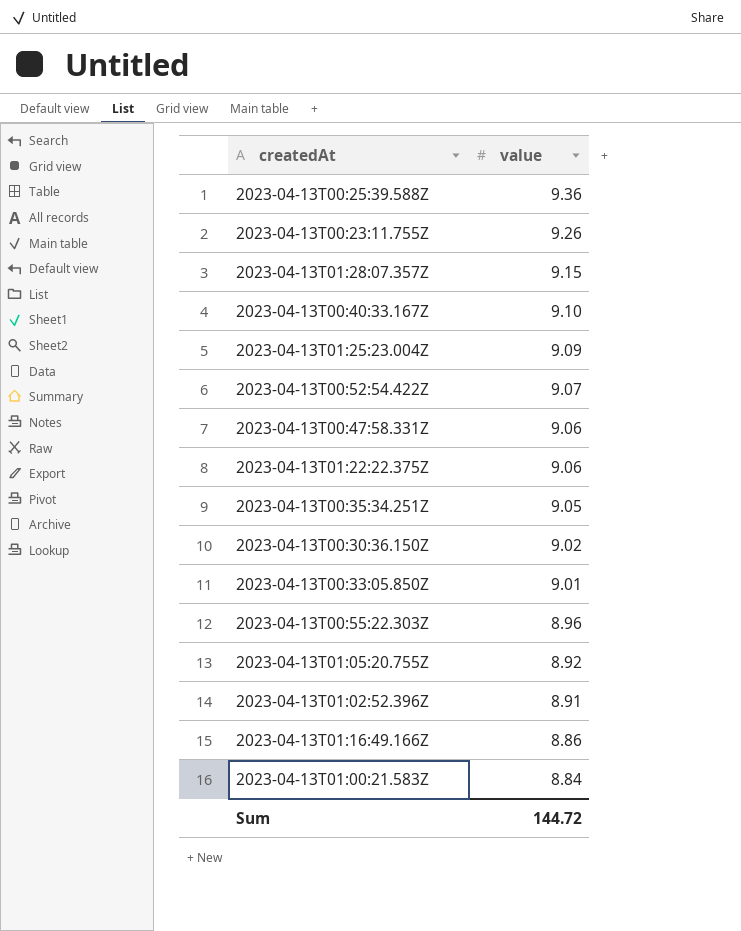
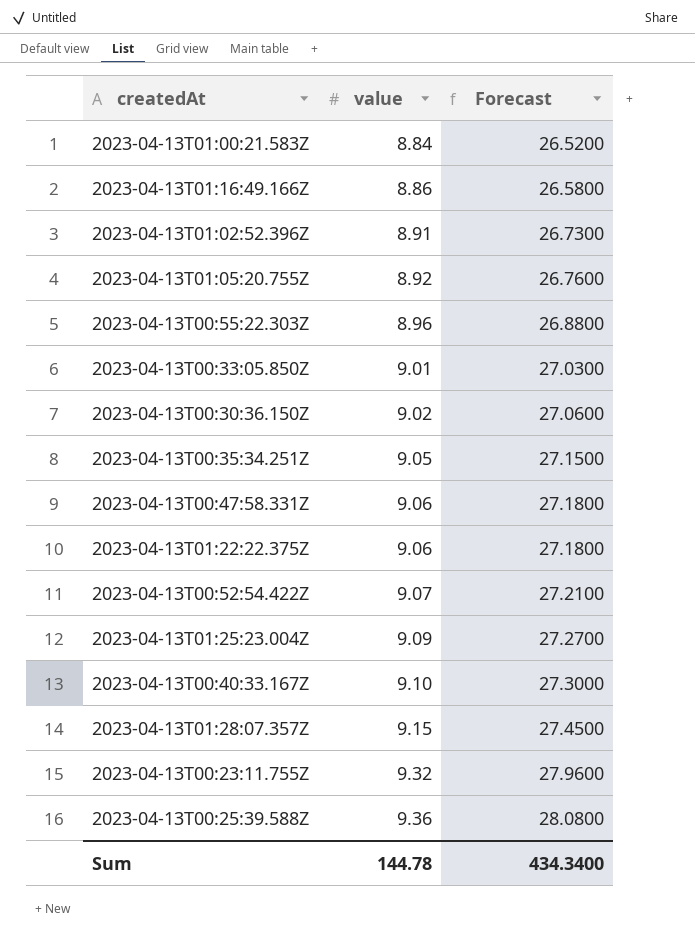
row order: value descending -> value ascending
column Forecast | formula: none -> [value] * 3
2023-04-13T00:23:11.755Z | value: 9.26 -> 9.32
Sum | value: 144.72 -> 144.78

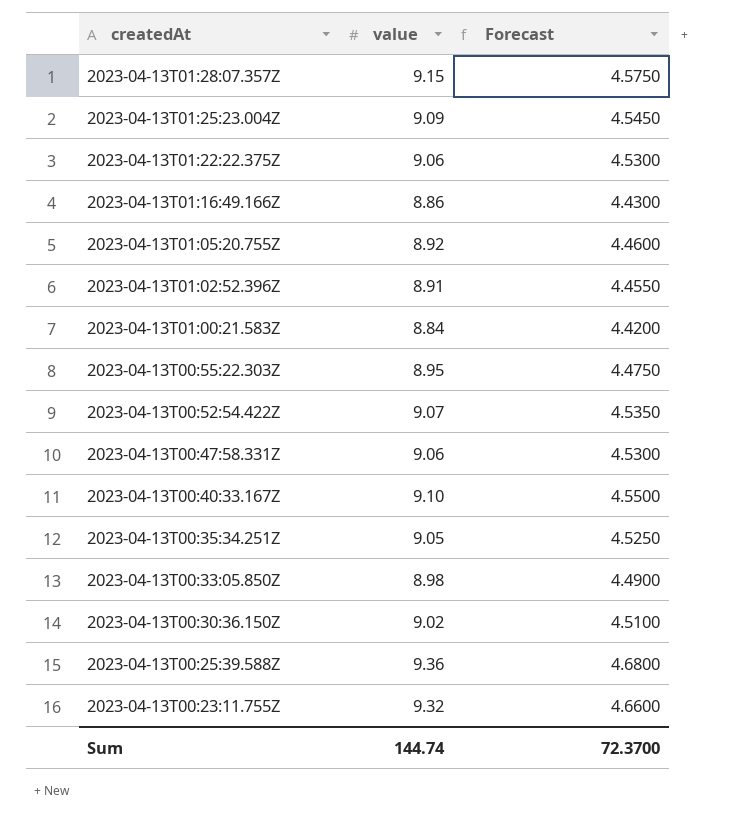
row order: value ascending -> createdAt descending
column Forecast | formula: [value] * 3 -> [value] * 0.5
2023-04-13T00:55:22.303Z | value: 8.96 -> 8.95
2023-04-13T00:33:05.850Z | value: 9.01 -> 8.98
Sum | value: 144.78 -> 144.74
Sum | Forecast: 434.3400 -> 72.3700

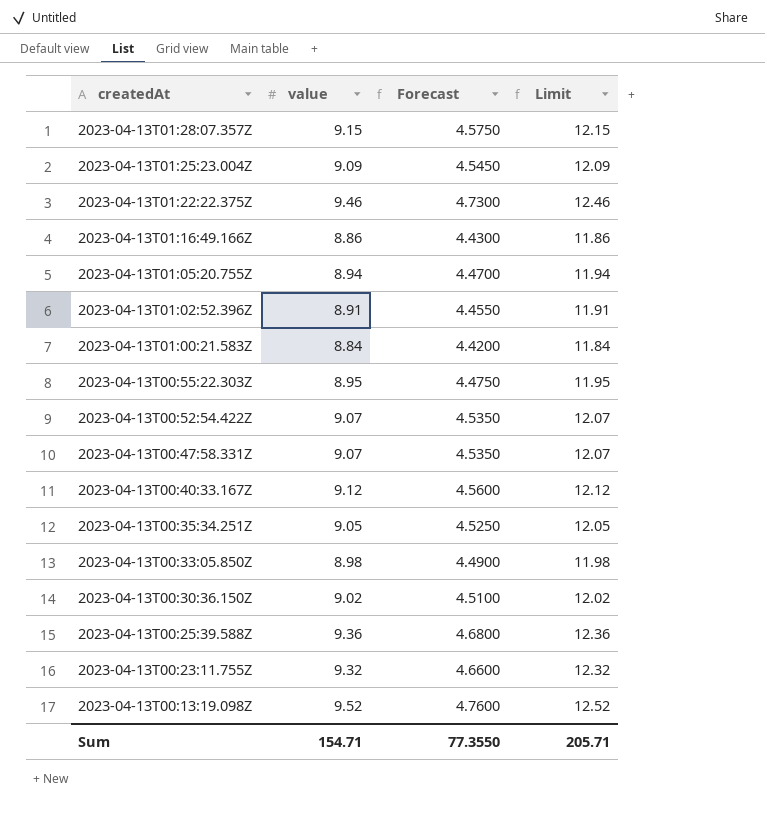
column Limit | formula: none -> [value] + 3
2023-04-13T01:22:22.375Z | value: 9.06 -> 9.46
2023-04-13T01:22:22.375Z | Forecast: 4.5300 -> 4.7300
2023-04-13T01:05:20.755Z | value: 8.92 -> 8.94
2023-04-13T01:05:20.755Z | Forecast: 4.4600 -> 4.4700
2023-04-13T00:47:58.331Z | value: 9.06 -> 9.07
2023-04-13T00:47:58.331Z | Forecast: 4.5300 -> 4.5350
2023-04-13T00:40:33.167Z | value: 9.10 -> 9.12
2023-04-13T00:40:33.167Z | Forecast: 4.5500 -> 4.5600
row 2023-04-13T00:13:19.098Z: none -> 9.52 | 4.7600 | 12.52
Sum | value: 144.74 -> 154.71
Sum | Forecast: 72.3700 -> 77.3550

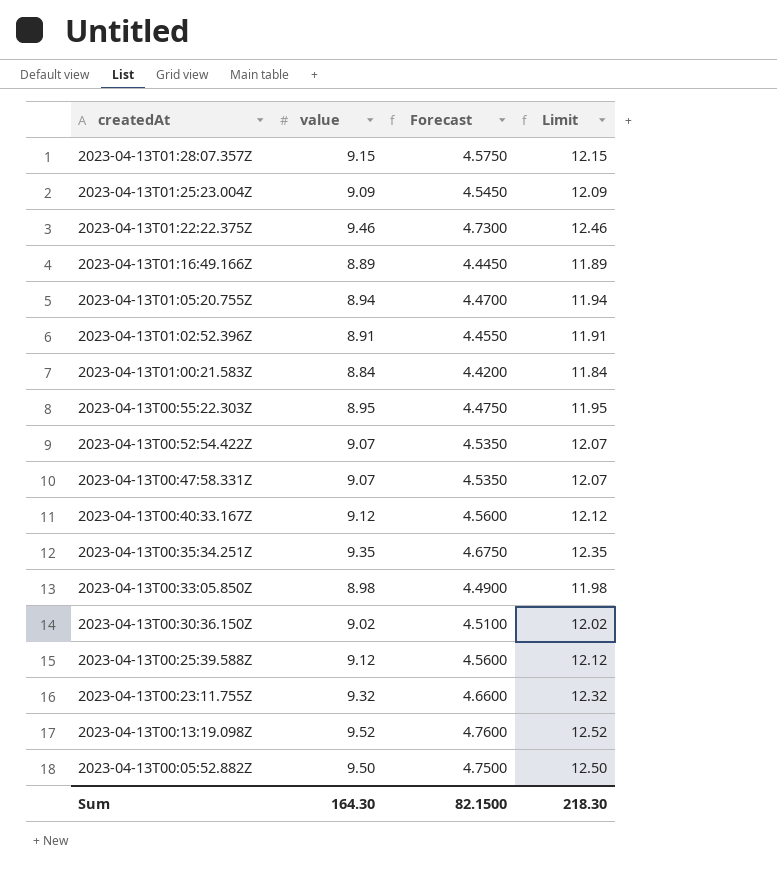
2023-04-13T01:16:49.166Z | value: 8.86 -> 8.89
2023-04-13T01:16:49.166Z | Forecast: 4.4300 -> 4.4450
2023-04-13T01:16:49.166Z | Limit: 11.86 -> 11.89
2023-04-13T00:35:34.251Z | value: 9.05 -> 9.35
2023-04-13T00:35:34.251Z | Forecast: 4.5250 -> 4.6750
2023-04-13T00:35:34.251Z | Limit: 12.05 -> 12.35
2023-04-13T00:25:39.588Z | value: 9.36 -> 9.12
2023-04-13T00:25:39.588Z | Forecast: 4.6800 -> 4.5600
2023-04-13T00:25:39.588Z | Limit: 12.36 -> 12.12
row 2023-04-13T00:05:52.882Z: none -> 9.50 | 4.7500 | 12.50
Sum | value: 154.71 -> 164.30
Sum | Forecast: 77.3550 -> 82.1500
Sum | Limit: 205.71 -> 218.30

